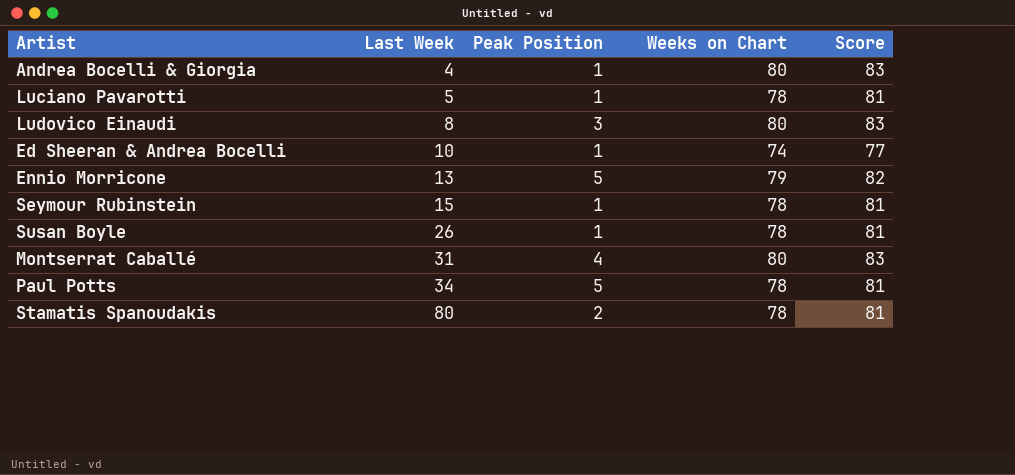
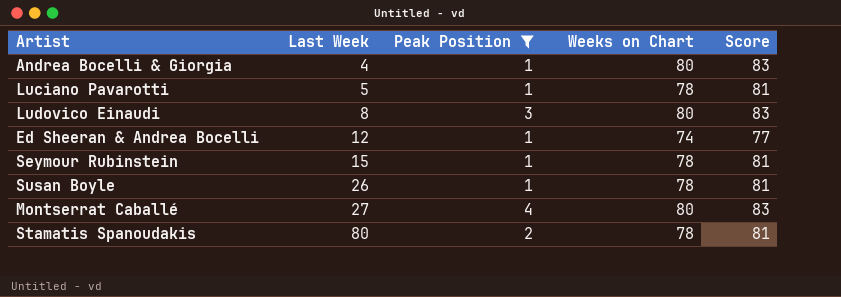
filter: none -> Peak Position != 5
Ed Sheeran & Andrea Bocelli | Last Week: 10 -> 12
Montserrat Caballé | Last Week: 31 -> 27

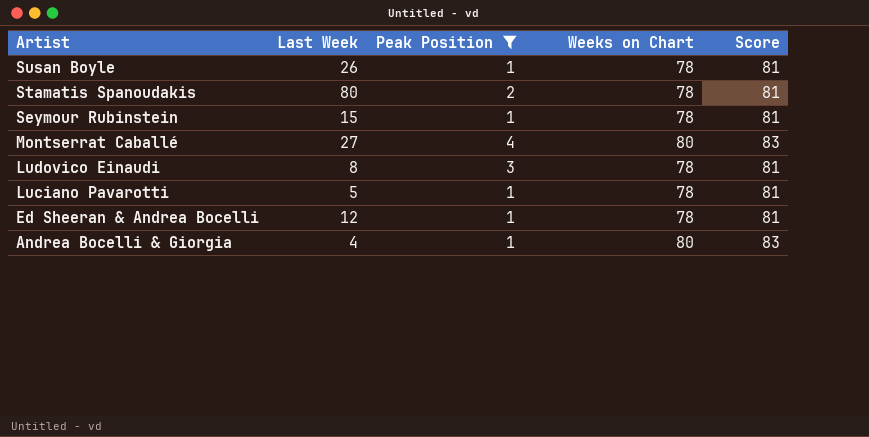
row order: Last Week ascending -> Artist descending
Ludovico Einaudi | Weeks on Chart: 80 -> 78
Ludovico Einaudi | Score: 83 -> 81
Ed Sheeran & Andrea Bocelli | Weeks on Chart: 74 -> 78
Ed Sheeran & Andrea Bocelli | Score: 77 -> 81

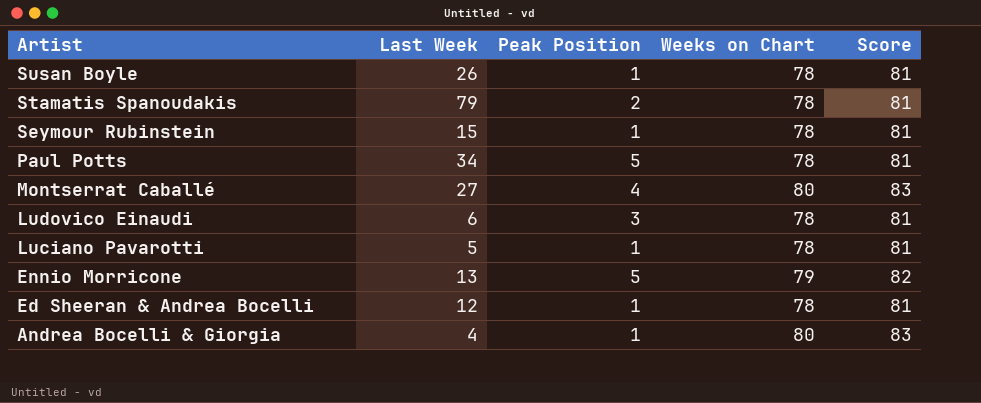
filter: Peak Position != 5 -> none
Stamatis Spanoudakis | Last Week: 80 -> 79
Ludovico Einaudi | Last Week: 8 -> 6

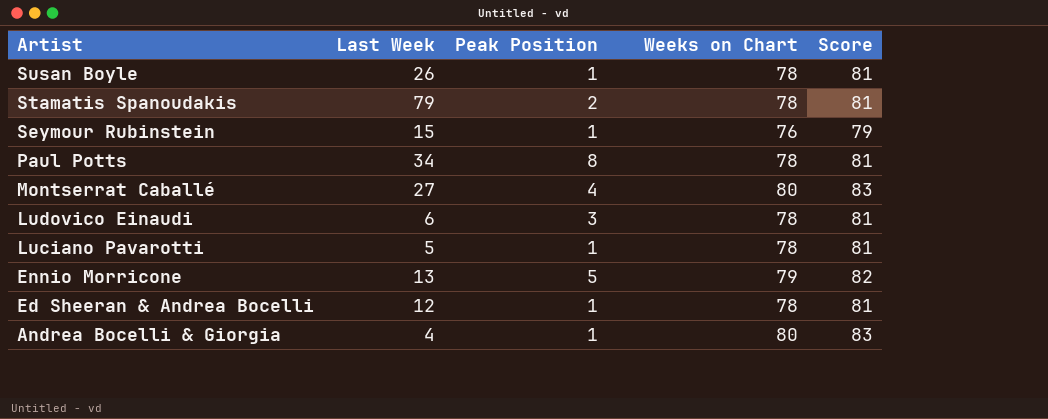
Seymour Rubinstein | Weeks on Chart: 78 -> 76
Seymour Rubinstein | Score: 81 -> 79
Paul Potts | Peak Position: 5 -> 8

